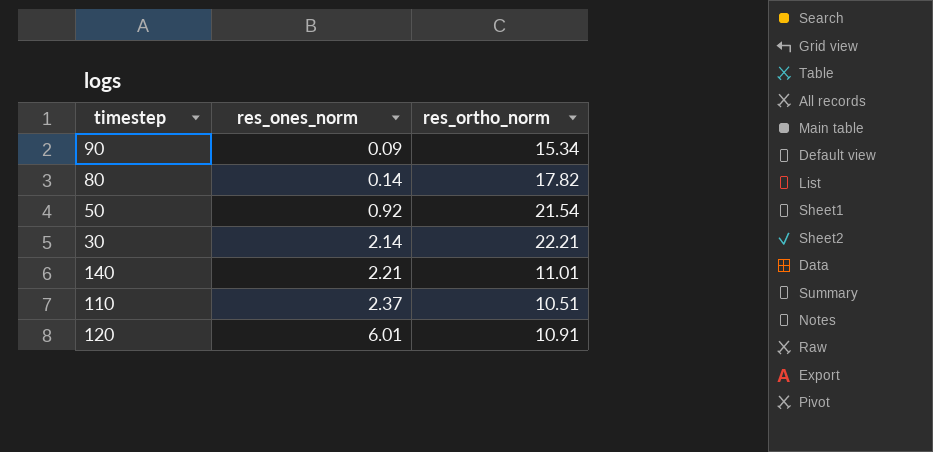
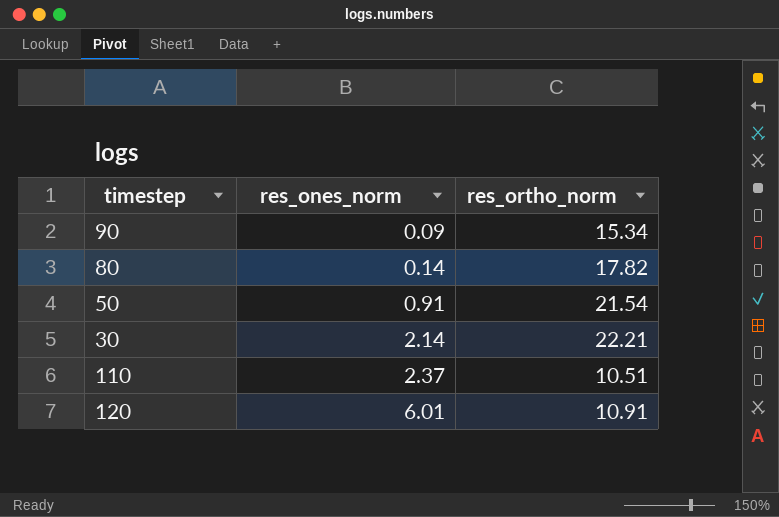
row 140: 2.21 | 11.01 -> none
50 | res_ones_norm: 0.92 -> 0.91

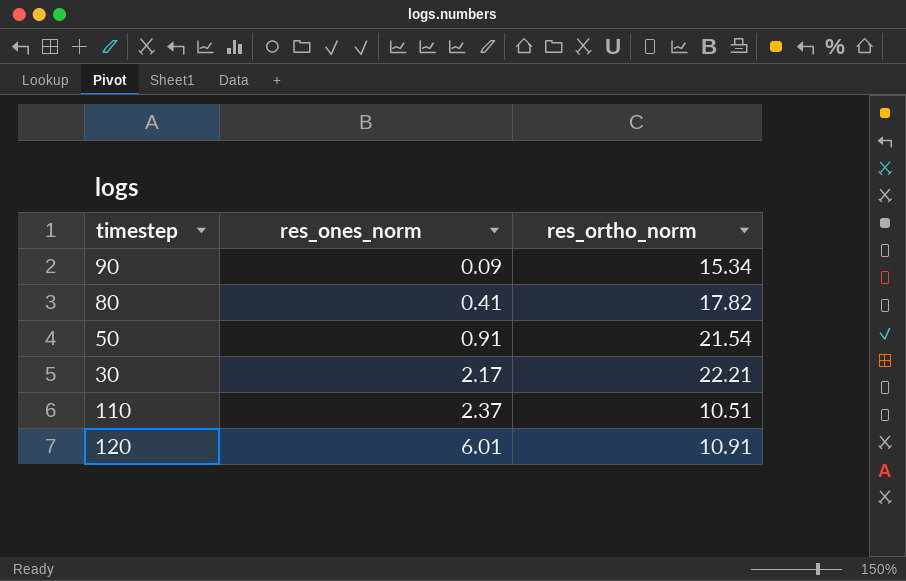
80 | res_ones_norm: 0.14 -> 0.41
30 | res_ones_norm: 2.14 -> 2.17

